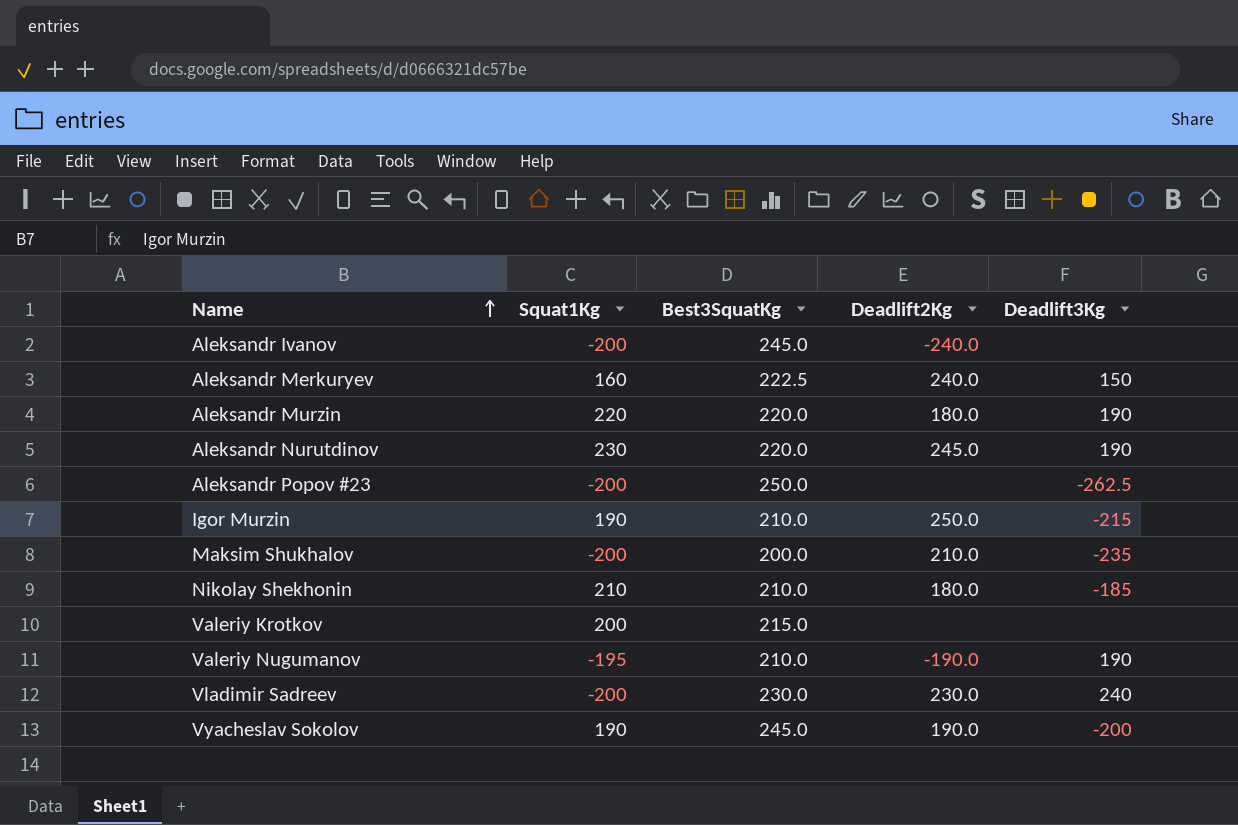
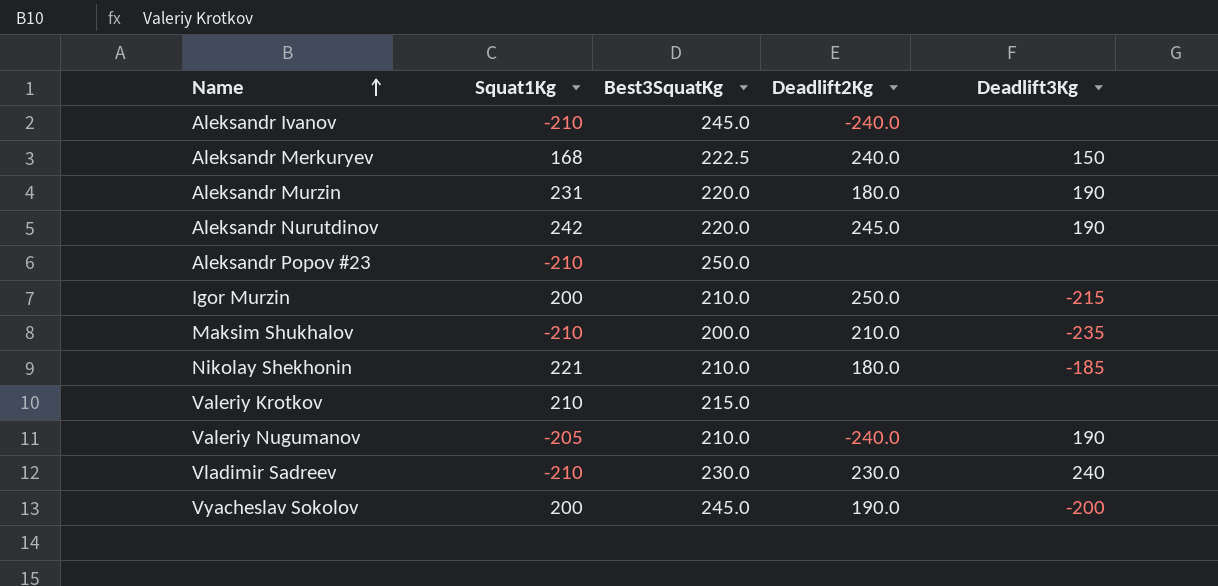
Aleksandr Ivanov | Squat1Kg: -200 -> -210
Aleksandr Merkuryev | Squat1Kg: 160 -> 168
Aleksandr Murzin | Squat1Kg: 220 -> 231
Aleksandr Nurutdinov | Squat1Kg: 230 -> 242
Aleksandr Popov #23 | Squat1Kg: -200 -> -210
Aleksandr Popov #23 | Deadlift3Kg: -262.5 -> none
Igor Murzin | Squat1Kg: 190 -> 200
Maksim Shukhalov | Squat1Kg: -200 -> -210
Nikolay Shekhonin | Squat1Kg: 210 -> 221
Valeriy Krotkov | Squat1Kg: 200 -> 210
Valeriy Nugumanov | Squat1Kg: -195 -> -205
Valeriy Nugumanov | Deadlift2Kg: -190.0 -> -240.0
Vladimir Sadreev | Squat1Kg: -200 -> -210
Vyacheslav Sokolov | Squat1Kg: 190 -> 200

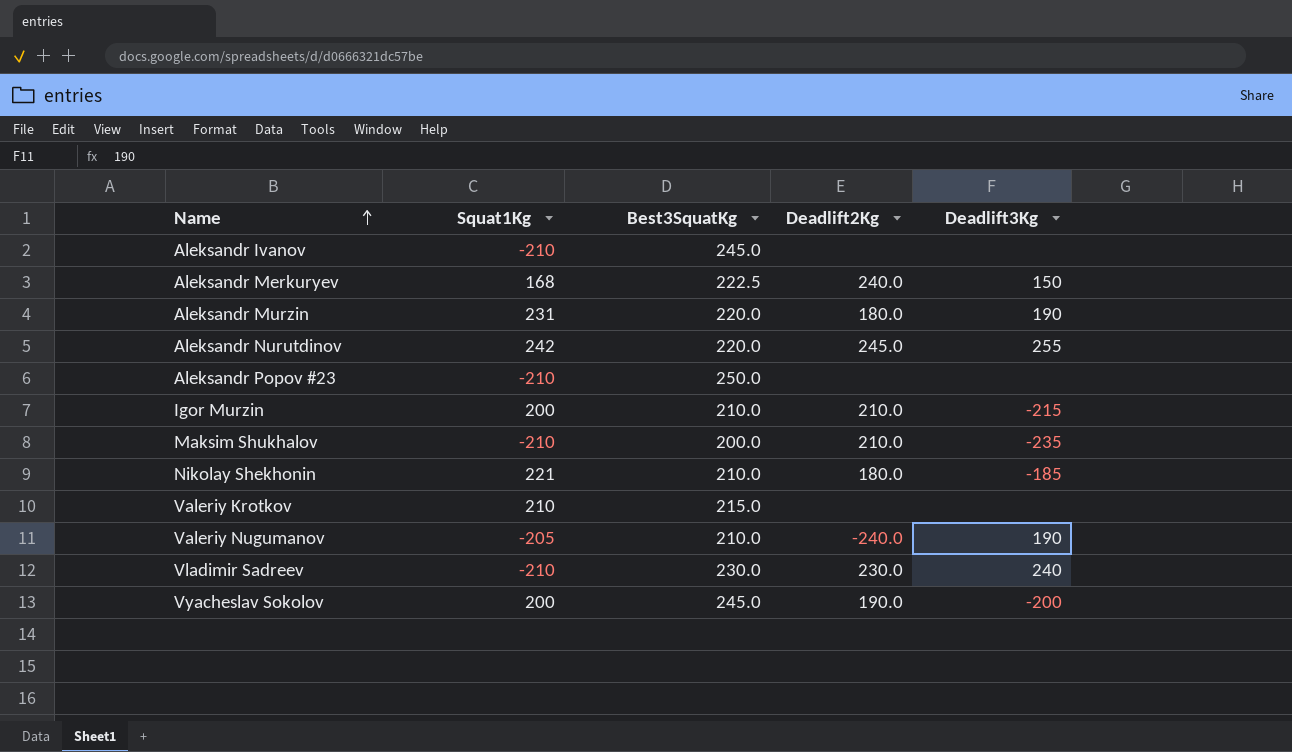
Aleksandr Ivanov | Deadlift2Kg: -240.0 -> none
Aleksandr Nurutdinov | Deadlift3Kg: 190 -> 255
Igor Murzin | Deadlift2Kg: 250.0 -> 210.0

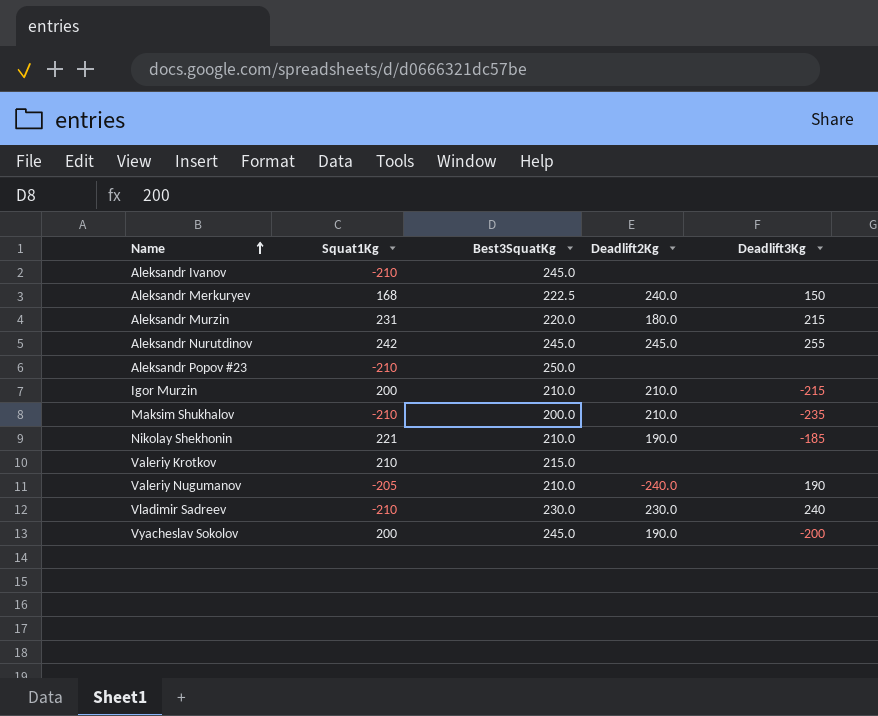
Aleksandr Murzin | Deadlift3Kg: 190 -> 215
Aleksandr Nurutdinov | Best3SquatKg: 220.0 -> 245.0
Nikolay Shekhonin | Deadlift2Kg: 180.0 -> 190.0

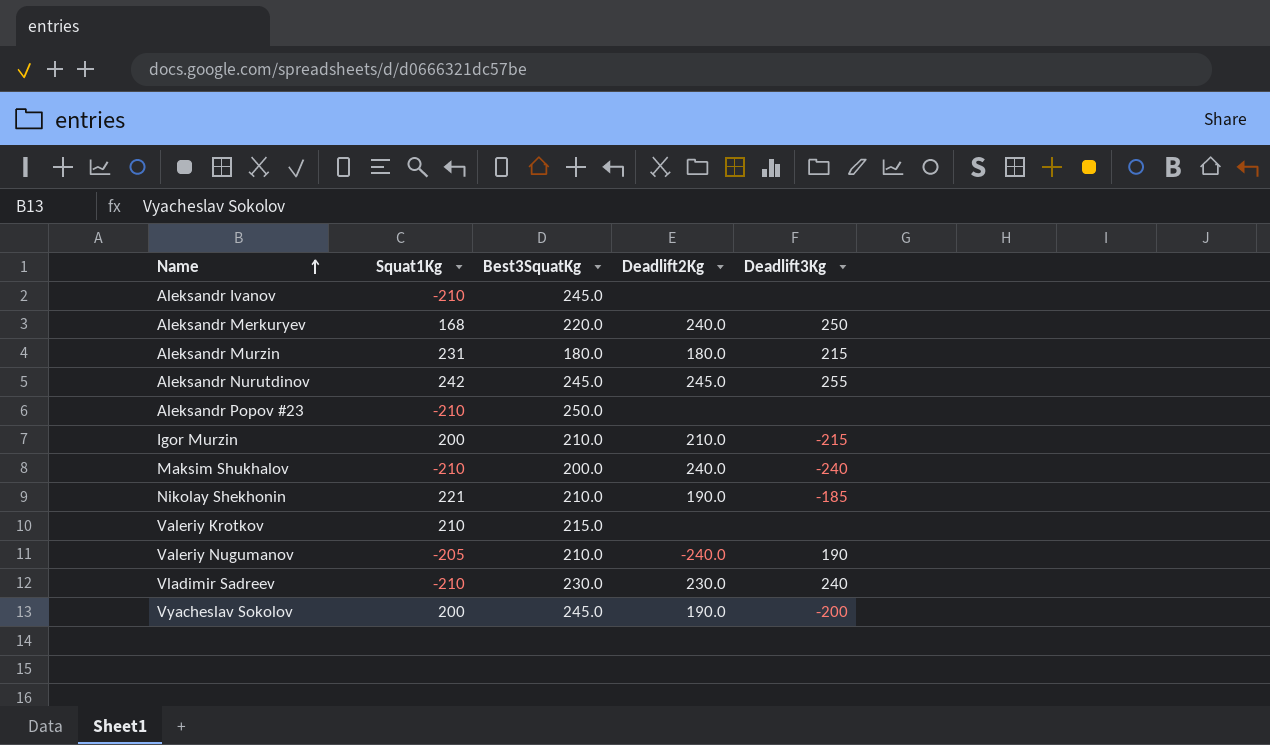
Aleksandr Merkuryev | Best3SquatKg: 222.5 -> 220.0
Aleksandr Merkuryev | Deadlift3Kg: 150 -> 250
Aleksandr Murzin | Best3SquatKg: 220.0 -> 180.0
Maksim Shukhalov | Deadlift2Kg: 210.0 -> 240.0
Maksim Shukhalov | Deadlift3Kg: -235 -> -240

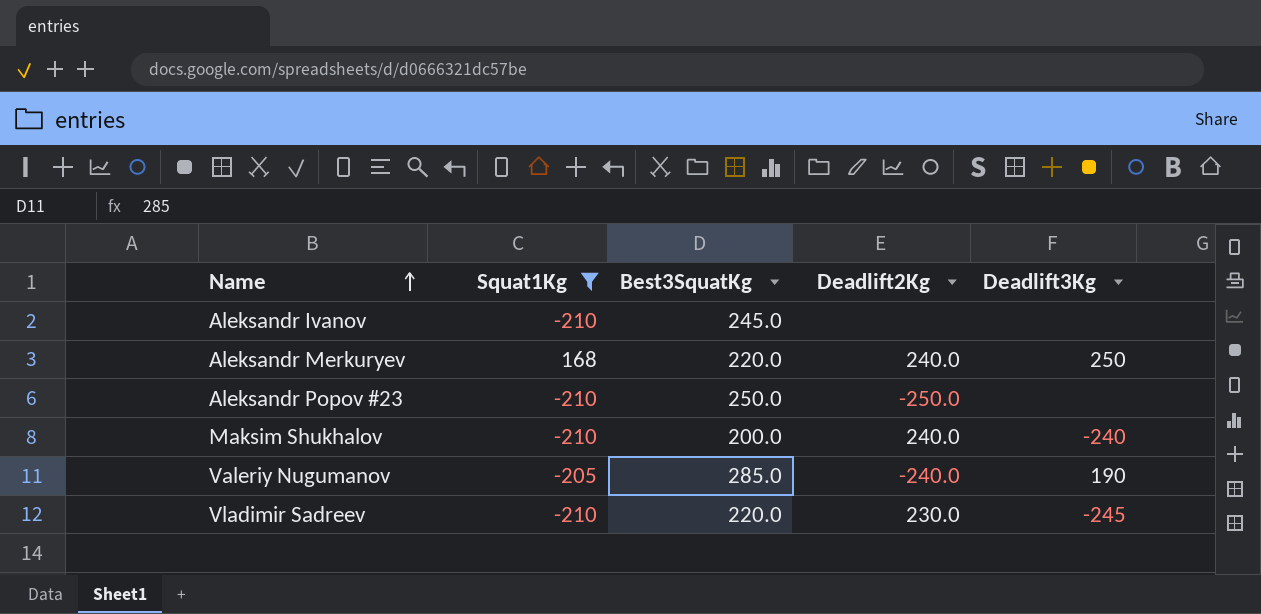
filter: none -> Squat1Kg <= 168
Aleksandr Popov #23 | Deadlift2Kg: none -> -250.0
Valeriy Nugumanov | Best3SquatKg: 210.0 -> 285.0
Vladimir Sadreev | Best3SquatKg: 230.0 -> 220.0
Vladimir Sadreev | Deadlift3Kg: 240 -> -245

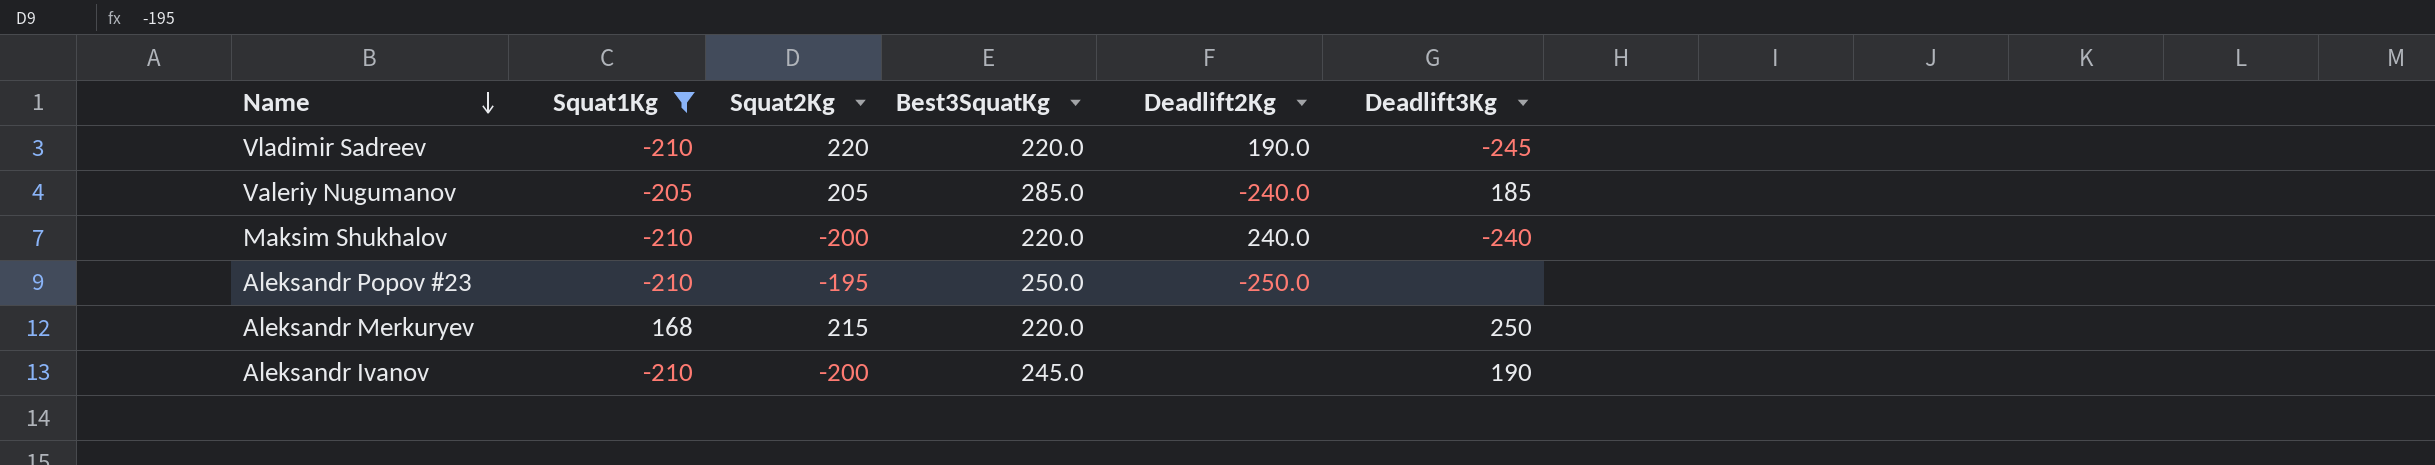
row order: Name ascending -> Name descending
column Squat2Kg | position: none -> 3
Vladimir Sadreev | Deadlift2Kg: 230.0 -> 190.0
Valeriy Nugumanov | Deadlift3Kg: 190 -> 185
Maksim Shukhalov | Best3SquatKg: 200.0 -> 220.0
Aleksandr Merkuryev | Deadlift2Kg: 240.0 -> none
Aleksandr Ivanov | Deadlift3Kg: none -> 190

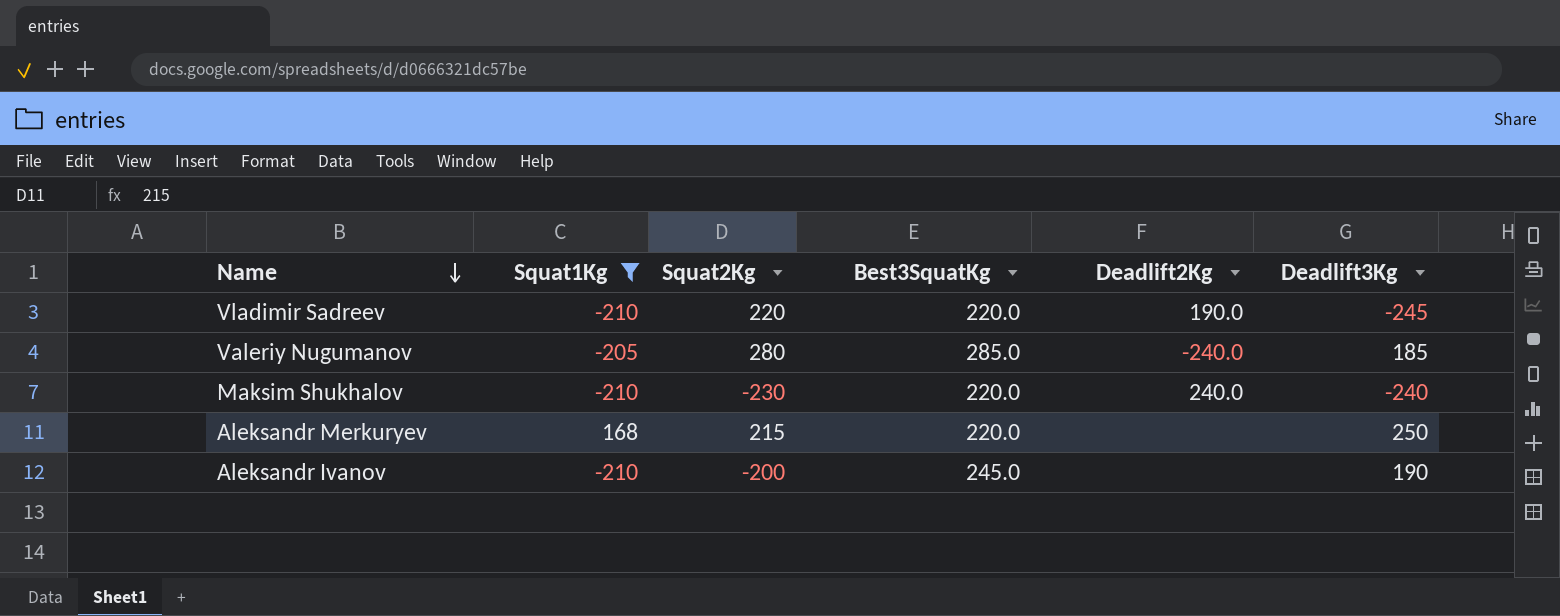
row Aleksandr Popov #23: -210 | -195 | 250.0 | -250.0 | none -> none
Valeriy Nugumanov | Squat2Kg: 205 -> 280
Maksim Shukhalov | Squat2Kg: -200 -> -230

